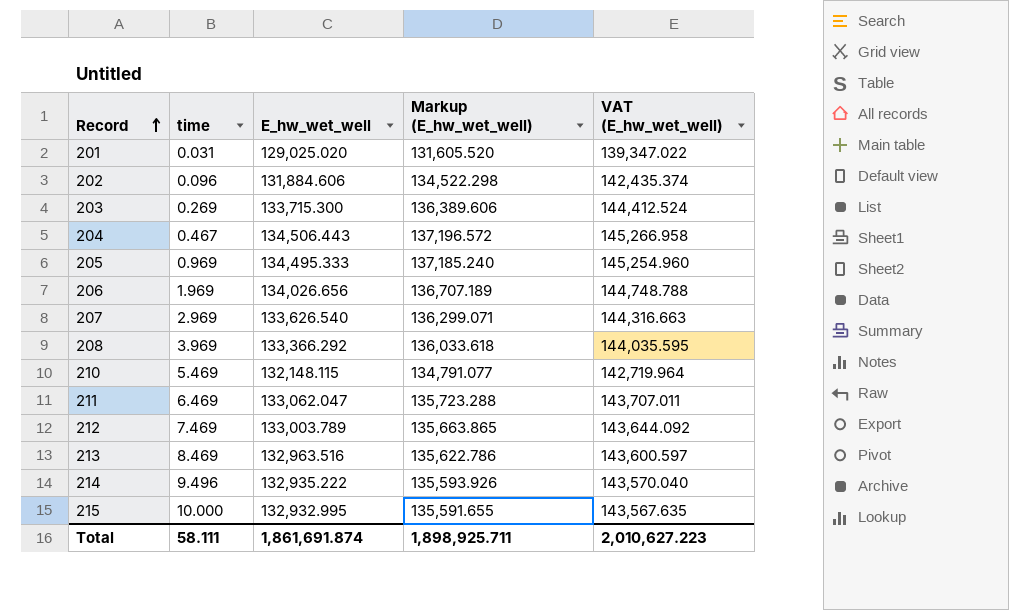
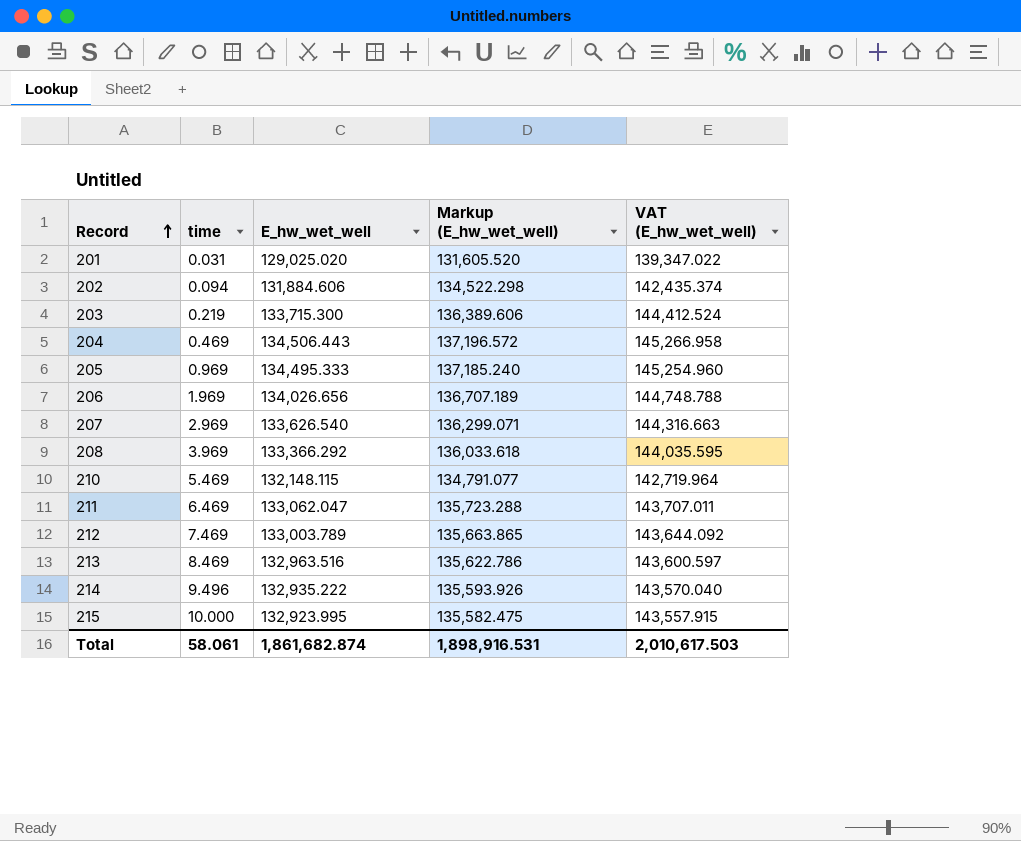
202 | time: 0.096 -> 0.094
203 | time: 0.269 -> 0.219
204 | time: 0.467 -> 0.469
215 | E_hw_wet_well: 132,932.995 -> 132,923.995
215 | Markup (E_hw_wet_well): 135,591.655 -> 135,582.475
215 | VAT (E_hw_wet_well): 143,567.635 -> 143,557.915
Total | time: 58.111 -> 58.061
Total | E_hw_wet_well: 1,861,691.874 -> 1,861,682.874
Total | Markup (E_hw_wet_well): 1,898,925.711 -> 1,898,916.531
Total | VAT (E_hw_wet_well): 2,010,627.223 -> 2,010,617.503

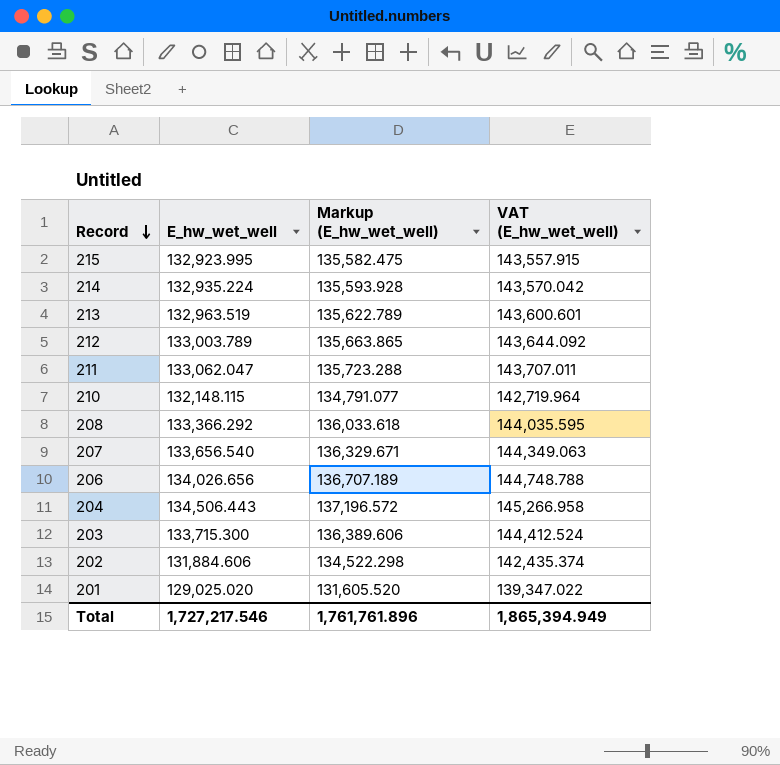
row order: Record ascending -> Record descending
column time | position: 2 -> none
row 205: 0.969 | 134,495.333 | 137,185.240 | 145,254.960 -> none
214 | E_hw_wet_well: 132,935.222 -> 132,935.224
214 | Markup (E_hw_wet_well): 135,593.926 -> 135,593.928
214 | VAT (E_hw_wet_well): 143,570.040 -> 143,570.042
213 | E_hw_wet_well: 132,963.516 -> 132,963.519
213 | Markup (E_hw_wet_well): 135,622.786 -> 135,622.789
213 | VAT (E_hw_wet_well): 143,600.597 -> 143,600.601
207 | E_hw_wet_well: 133,626.540 -> 133,656.540
207 | Markup (E_hw_wet_well): 136,299.071 -> 136,329.671
207 | VAT (E_hw_wet_well): 144,316.663 -> 144,349.063
Total | E_hw_wet_well: 1,861,682.874 -> 1,727,217.546
Total | Markup (E_hw_wet_well): 1,898,916.531 -> 1,761,761.896
Total | VAT (E_hw_wet_well): 2,010,617.503 -> 1,865,394.949

